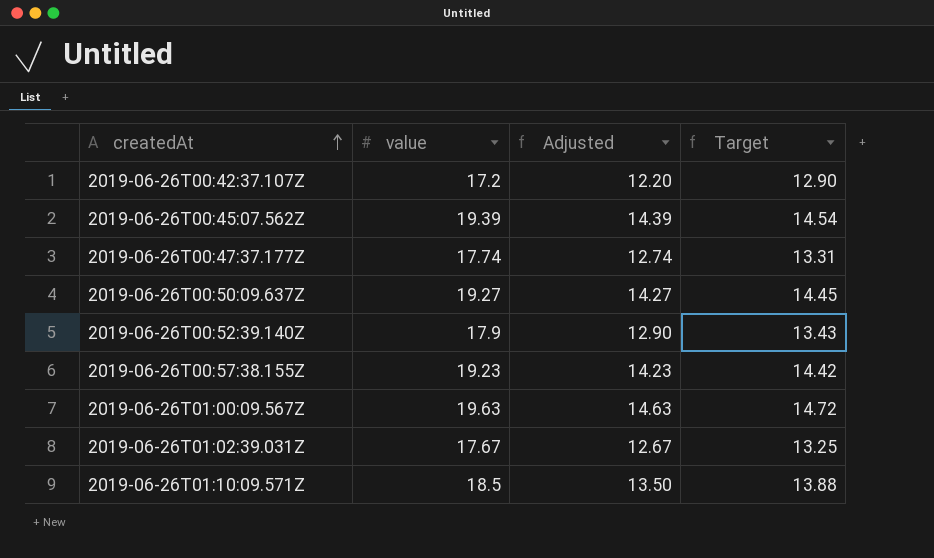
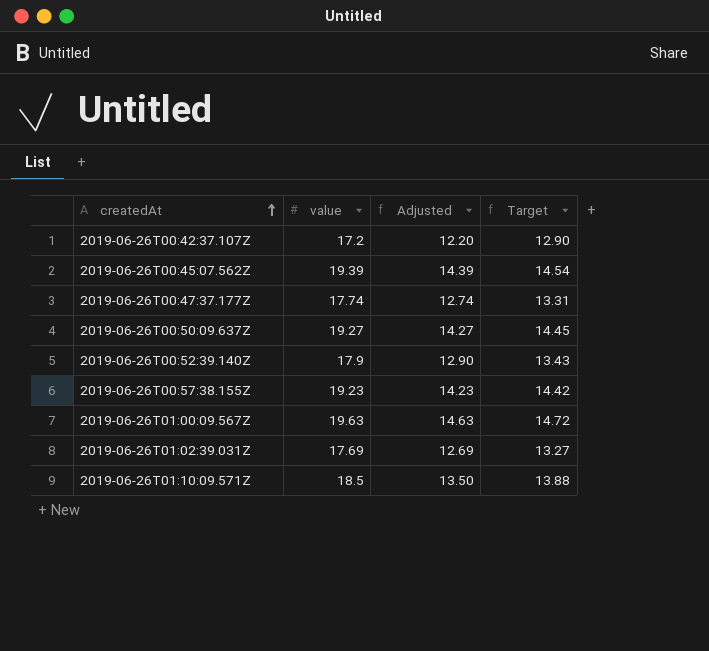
2019-06-26T01:02:39.031Z | value: 17.67 -> 17.69
2019-06-26T01:02:39.031Z | Adjusted: 12.67 -> 12.69
2019-06-26T01:02:39.031Z | Target: 13.25 -> 13.27

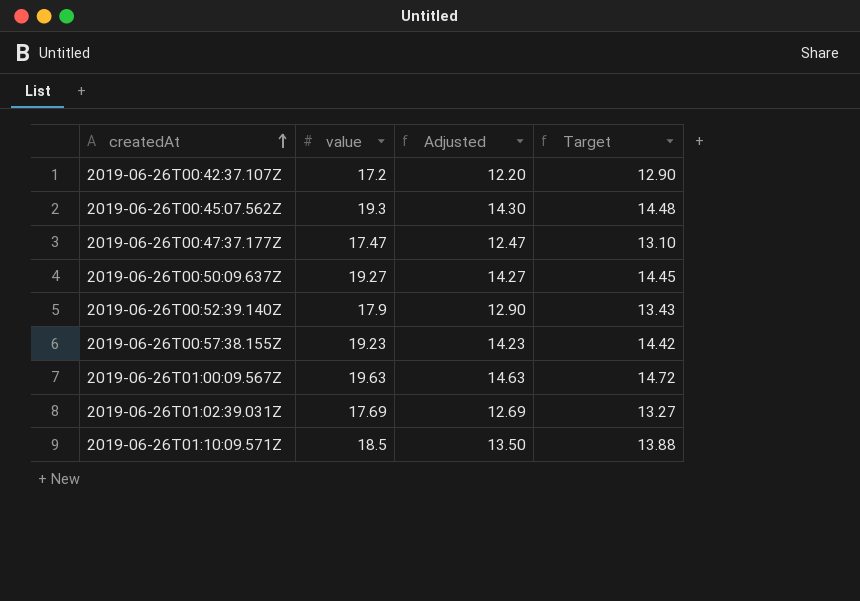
2019-06-26T00:45:07.562Z | value: 19.39 -> 19.3
2019-06-26T00:45:07.562Z | Adjusted: 14.39 -> 14.30
2019-06-26T00:45:07.562Z | Target: 14.54 -> 14.48
2019-06-26T00:47:37.177Z | value: 17.74 -> 17.47
2019-06-26T00:47:37.177Z | Adjusted: 12.74 -> 12.47
2019-06-26T00:47:37.177Z | Target: 13.31 -> 13.10

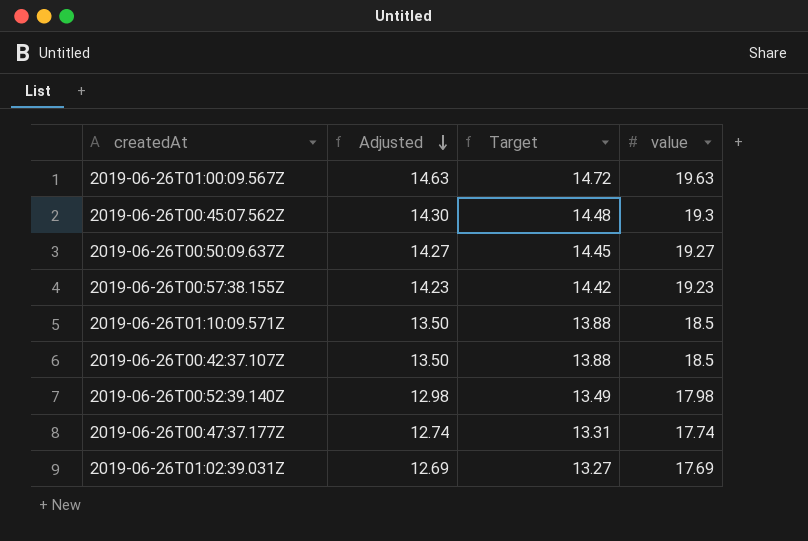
row order: createdAt ascending -> Adjusted descending
column value | position: 2 -> 4
2019-06-26T00:42:37.107Z | Adjusted: 12.20 -> 13.50
2019-06-26T00:42:37.107Z | Target: 12.90 -> 13.88
2019-06-26T00:42:37.107Z | value: 17.2 -> 18.5
2019-06-26T00:52:39.140Z | Adjusted: 12.90 -> 12.98
2019-06-26T00:52:39.140Z | Target: 13.43 -> 13.49
2019-06-26T00:52:39.140Z | value: 17.9 -> 17.98
2019-06-26T00:47:37.177Z | Adjusted: 12.47 -> 12.74
2019-06-26T00:47:37.177Z | Target: 13.10 -> 13.31
2019-06-26T00:47:37.177Z | value: 17.47 -> 17.74

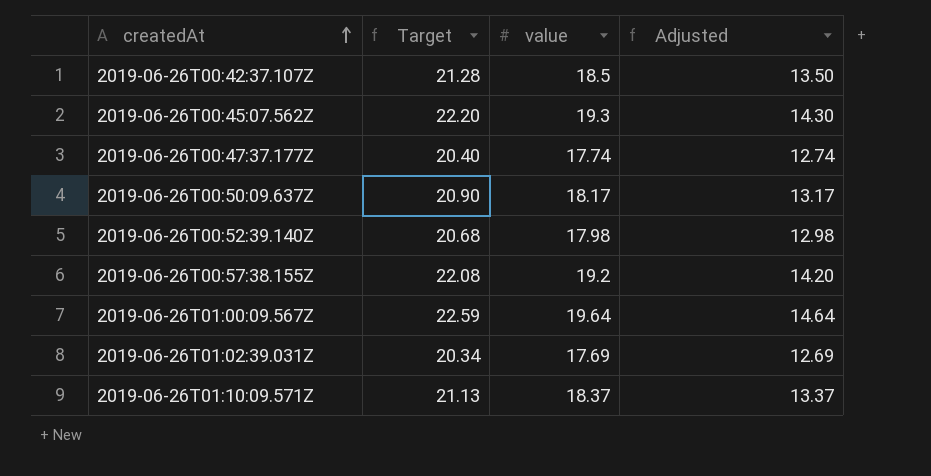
row order: Adjusted descending -> createdAt ascending
column Target | formula: [value] * 0.75 -> [value] * 1.15
column Adjusted | position: 2 -> 4
2019-06-26T00:50:09.637Z | value: 19.27 -> 18.17
2019-06-26T00:50:09.637Z | Adjusted: 14.27 -> 13.17
2019-06-26T00:57:38.155Z | value: 19.23 -> 19.2
2019-06-26T00:57:38.155Z | Adjusted: 14.23 -> 14.20
2019-06-26T01:00:09.567Z | value: 19.63 -> 19.64
2019-06-26T01:00:09.567Z | Adjusted: 14.63 -> 14.64
2019-06-26T01:10:09.571Z | value: 18.5 -> 18.37
2019-06-26T01:10:09.571Z | Adjusted: 13.50 -> 13.37

